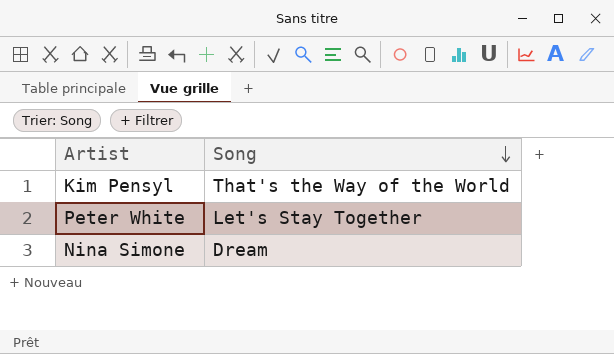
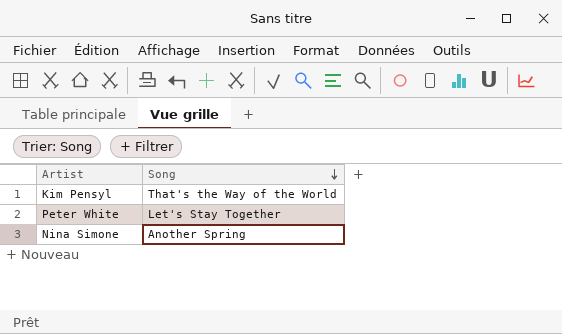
Nina Simone | Song: Dream -> Another Spring

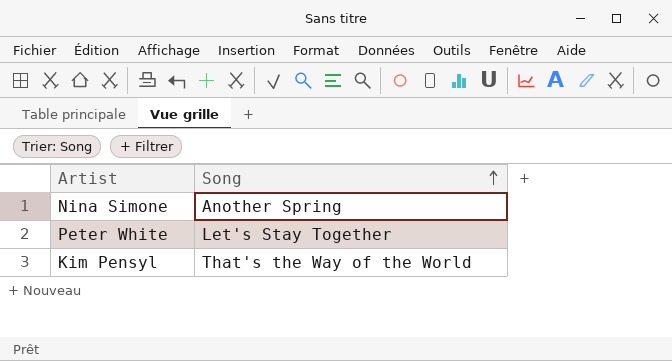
row order: Song descending -> Song ascending

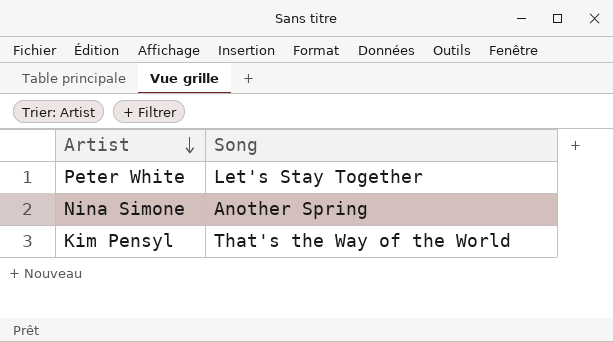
row order: Song ascending -> Artist descending

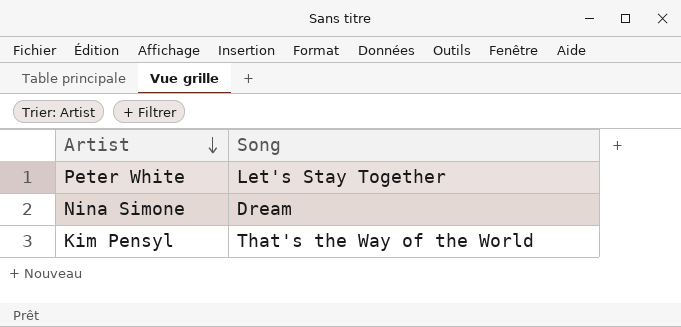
Nina Simone | Song: Another Spring -> Dream

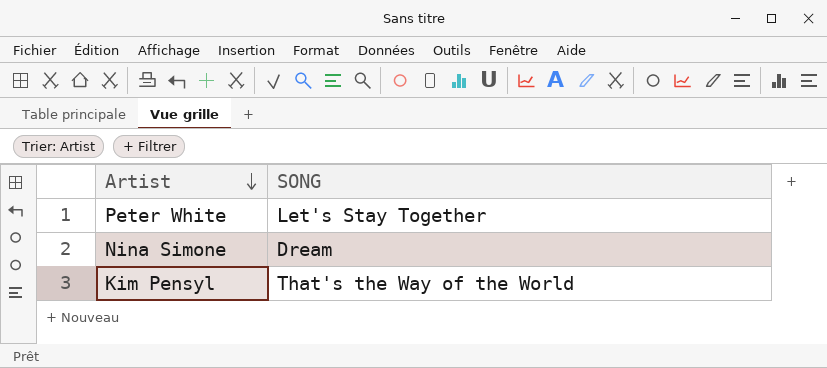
column name: Song -> SONG

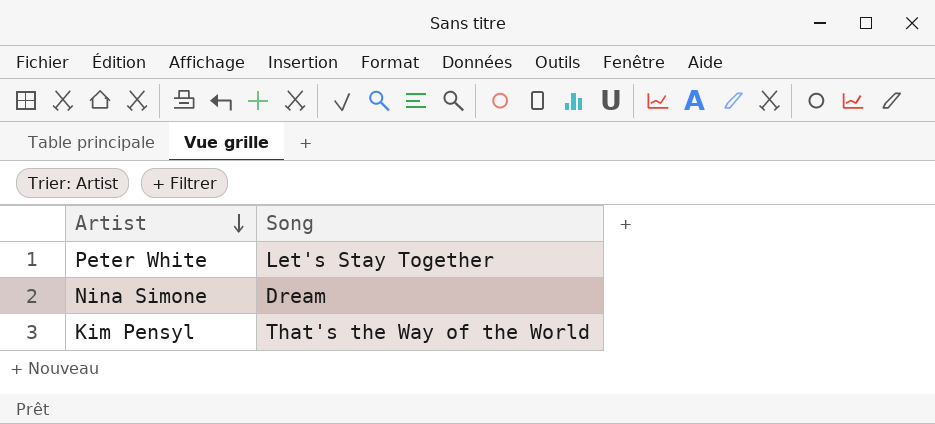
column name: SONG -> Song

